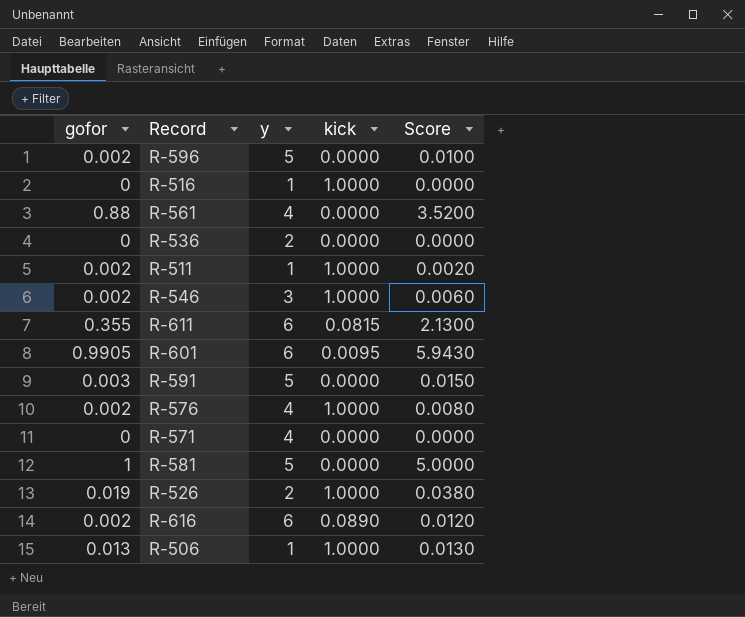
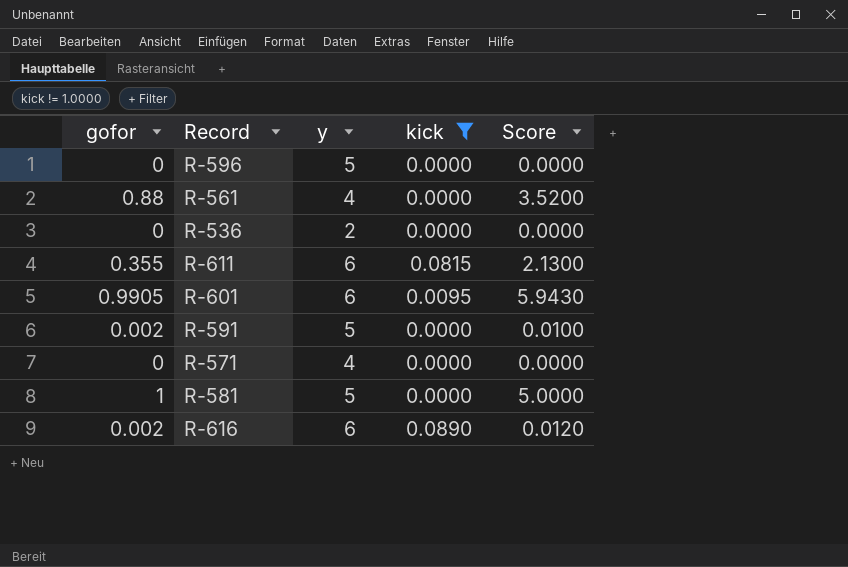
filter: none -> kick != 1.0000
R-596 | gofor: 0.002 -> 0
R-596 | Score: 0.0100 -> 0.0000
R-591 | gofor: 0.003 -> 0.002
R-591 | Score: 0.0150 -> 0.0100

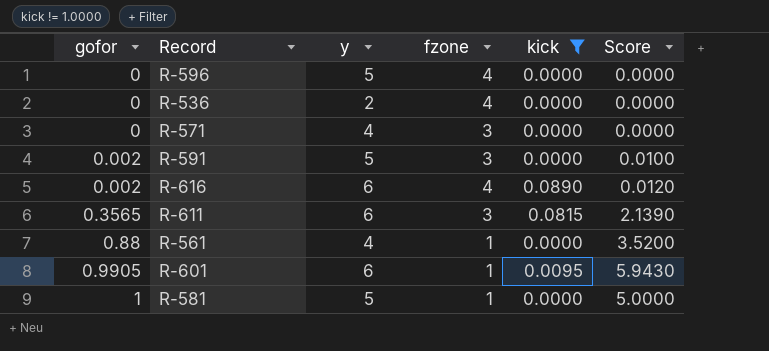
row order: none -> gofor ascending
column fzone | position: none -> 4
R-611 | gofor: 0.355 -> 0.3565
R-611 | Score: 2.1300 -> 2.1390

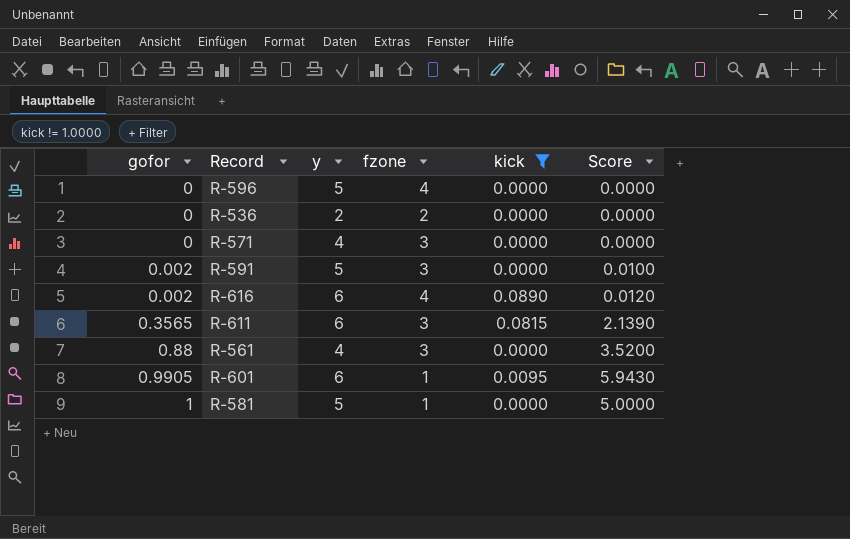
R-536 | fzone: 4 -> 2
R-561 | fzone: 1 -> 3

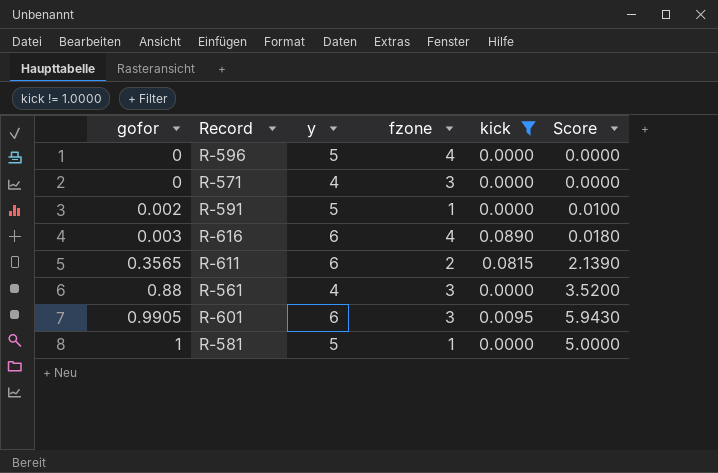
row R-536: 0 | 2 | 2 | 0.0000 | 0.0000 -> none
R-591 | fzone: 3 -> 1
R-616 | gofor: 0.002 -> 0.003
R-616 | Score: 0.0120 -> 0.0180
R-611 | fzone: 3 -> 2
R-601 | fzone: 1 -> 3

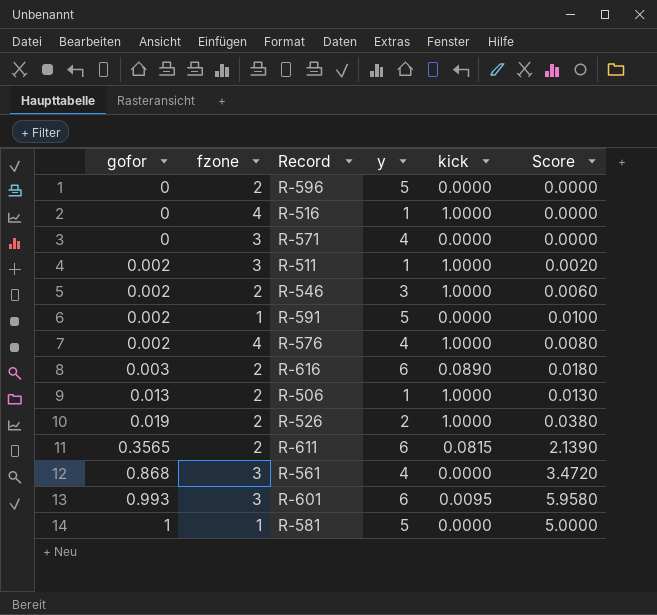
filter: kick != 1.0000 -> none
column fzone | position: 4 -> 2
R-596 | fzone: 4 -> 2
R-616 | fzone: 4 -> 2
R-561 | gofor: 0.88 -> 0.868
R-561 | Score: 3.5200 -> 3.4720
R-601 | gofor: 0.9905 -> 0.993
R-601 | Score: 5.9430 -> 5.9580

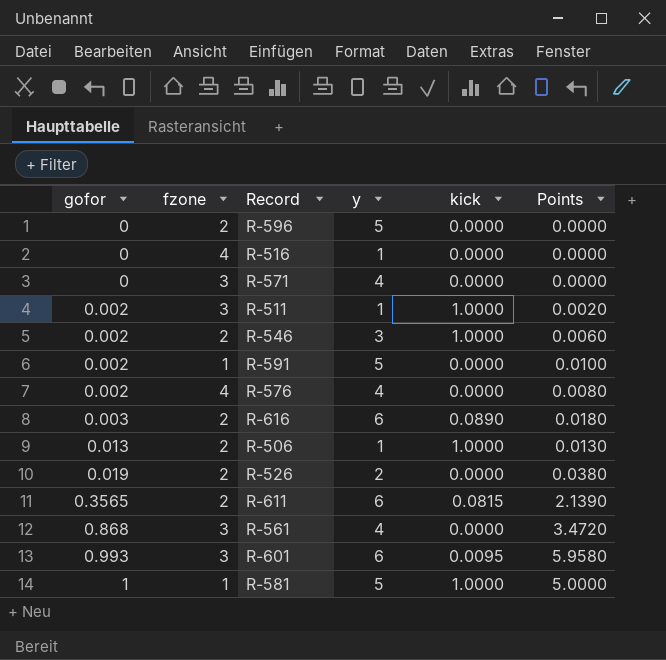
column name: Score -> Points
R-516 | kick: 1.0000 -> 0.0000
R-576 | kick: 1.0000 -> 0.0000
R-526 | kick: 1.0000 -> 0.0000
R-581 | kick: 0.0000 -> 1.0000

